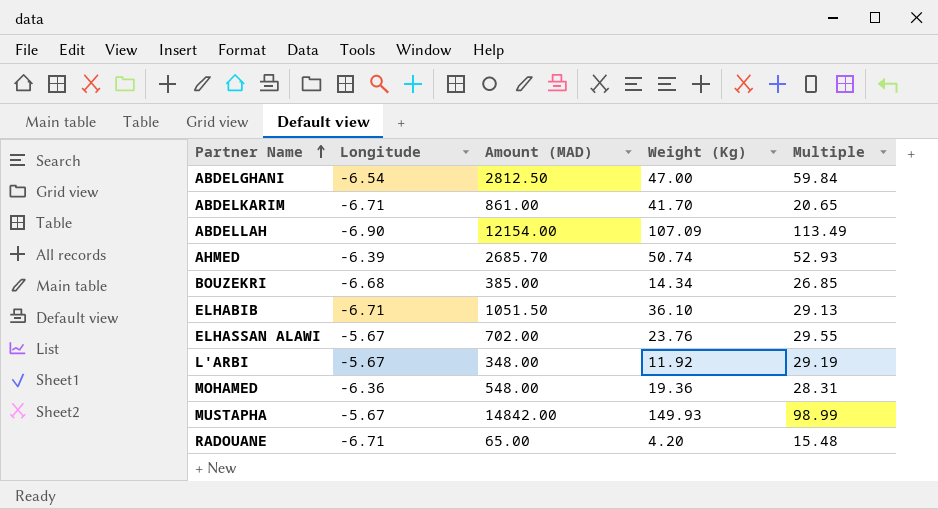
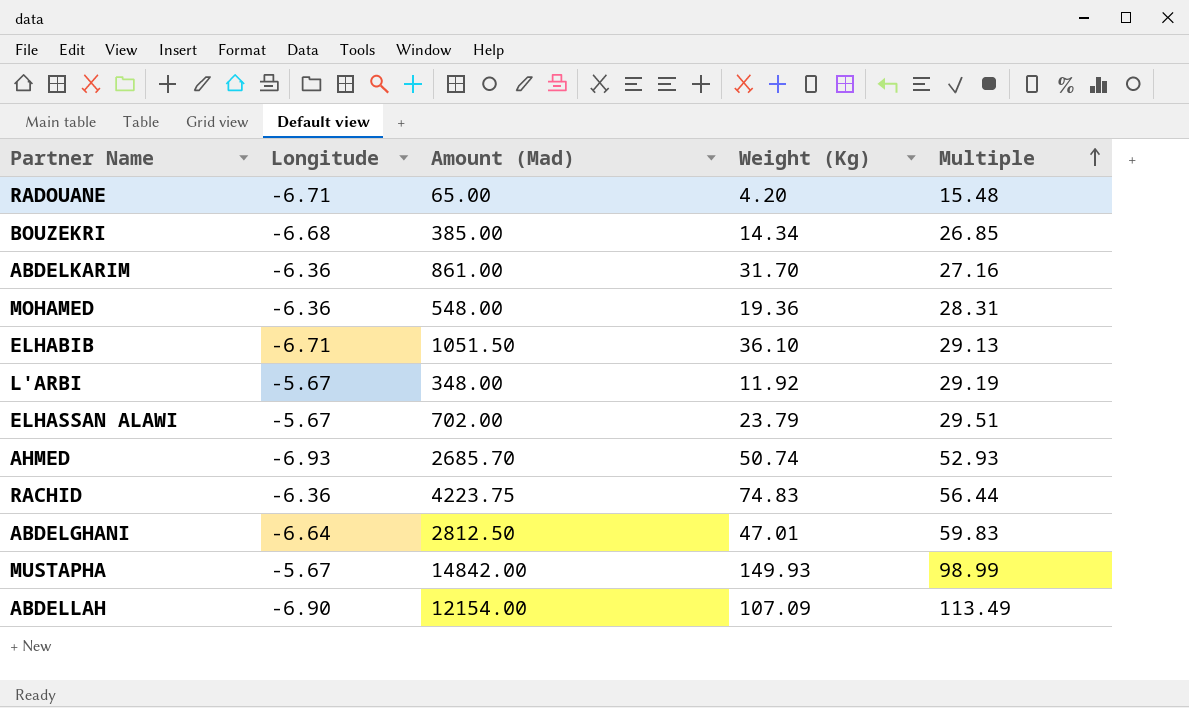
row order: Partner Name ascending -> Multiple ascending
column name: Amount (MAD) -> Amount (Mad)
ABDELKARIM | Longitude: -6.71 -> -6.36
ABDELKARIM | Weight (Kg): 41.70 -> 31.70
ABDELKARIM | Multiple: 20.65 -> 27.16
ELHASSAN ALAWI | Weight (Kg): 23.76 -> 23.79
ELHASSAN ALAWI | Multiple: 29.55 -> 29.51
AHMED | Longitude: -6.39 -> -6.93
row RACHID: none -> -6.36 | 4223.75 | 74.83 | 56.44
ABDELGHANI | Longitude: -6.54 -> -6.64
ABDELGHANI | Weight (Kg): 47.00 -> 47.01
ABDELGHANI | Multiple: 59.84 -> 59.83

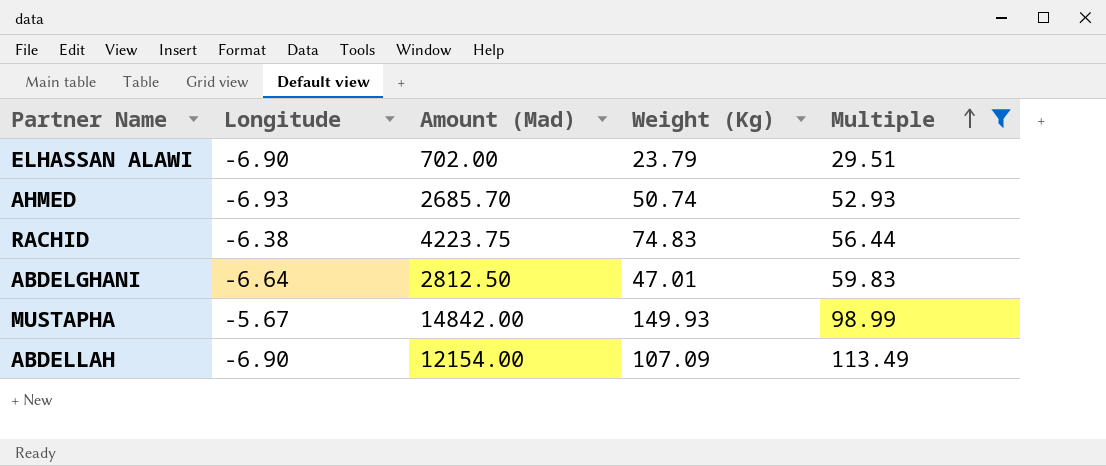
filter: none -> Multiple >= 29.51
ELHASSAN ALAWI | Longitude: -5.67 -> -6.90
RACHID | Longitude: -6.36 -> -6.38

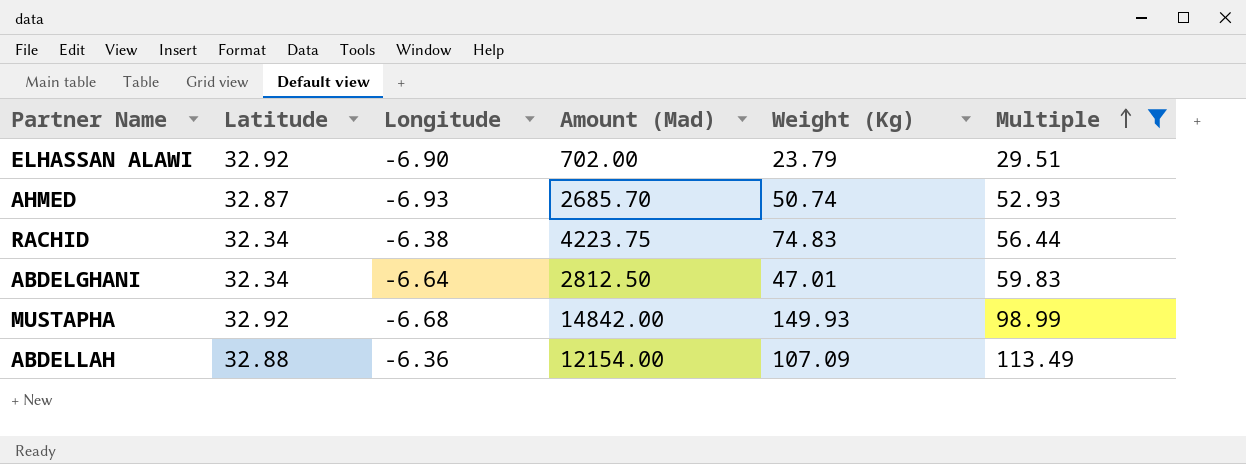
column Latitude | position: none -> 2
MUSTAPHA | Longitude: -5.67 -> -6.68
ABDELLAH | Longitude: -6.90 -> -6.36

